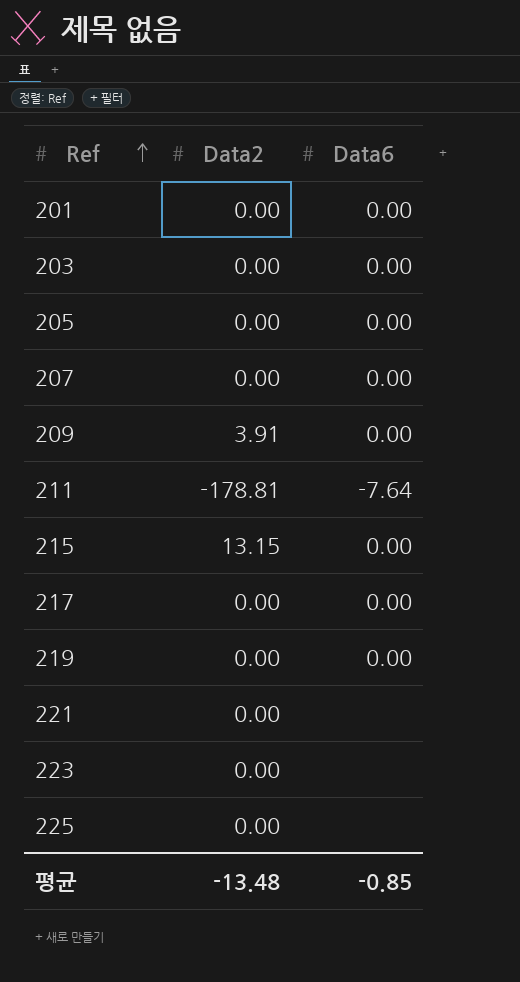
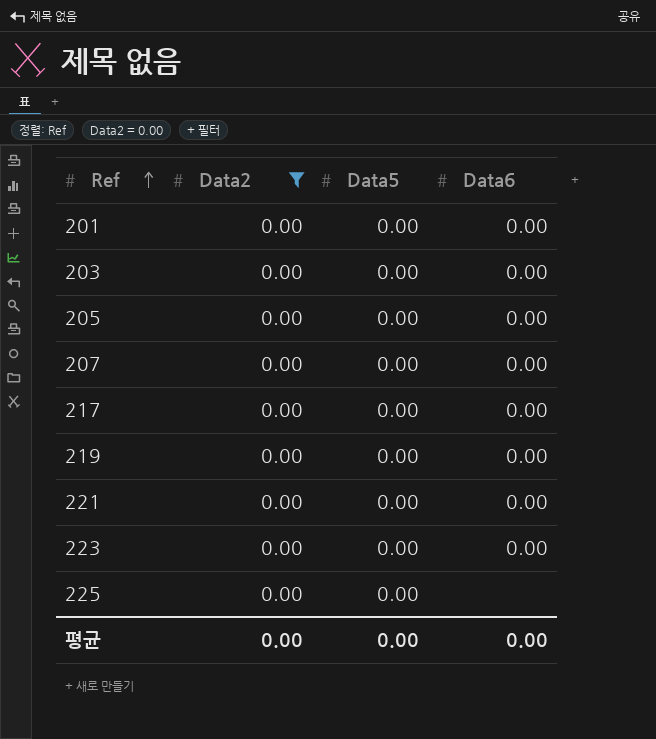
filter: none -> Data2 = 0.00
column Data5 | position: none -> 3
221 | Data6: none -> 0.00
223 | Data6: none -> 0.00
평균 | Data2: -13.48 -> 0.00
평균 | Data6: -0.85 -> 0.00

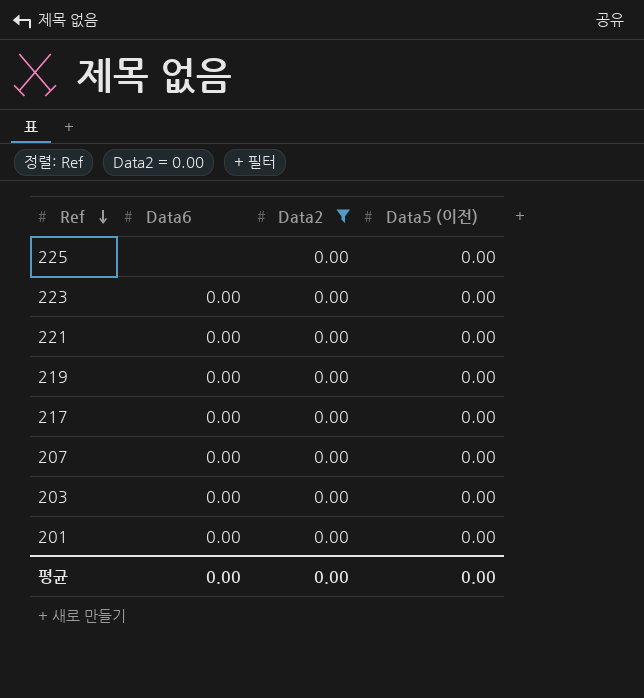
row order: Ref ascending -> Ref descending
column Data6 | position: 4 -> 2
column name: Data5 -> Data5 (이전)
row 205: 0.00 | 0.00 | 0.00 -> none

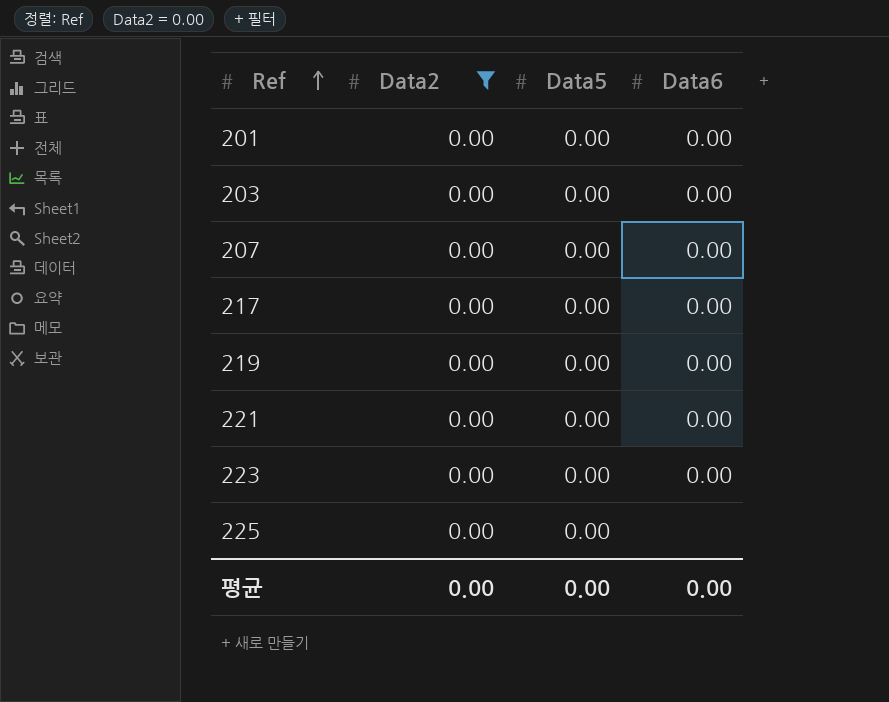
row order: Ref descending -> Ref ascending
column name: Data5 (이전) -> Data5
column Data6 | position: 2 -> 4

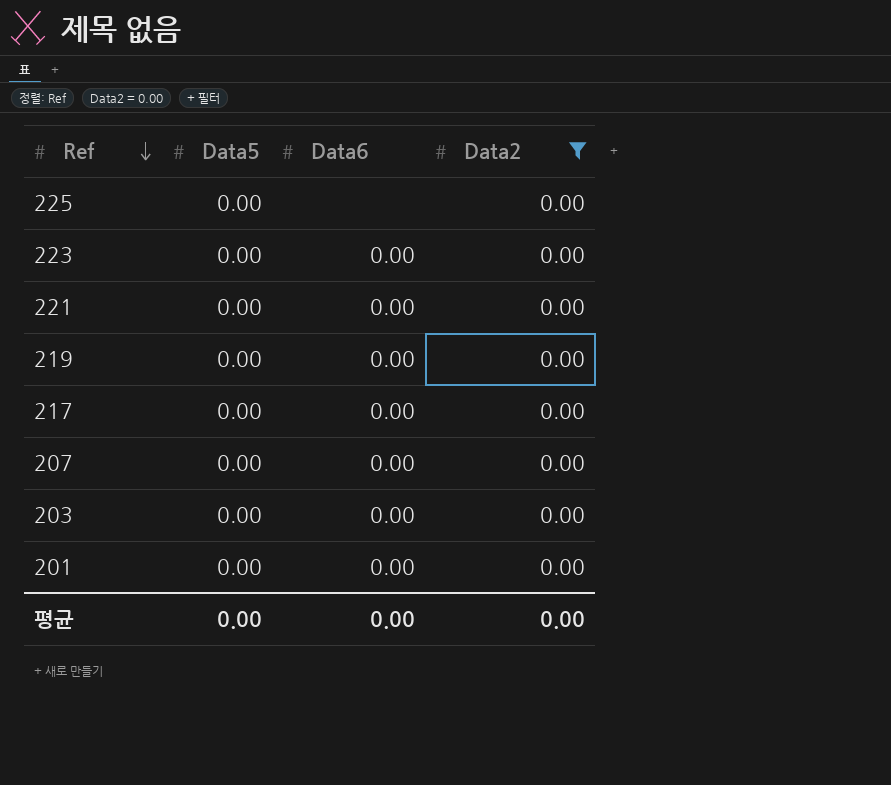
row order: Ref ascending -> Ref descending
column Data2 | position: 2 -> 4

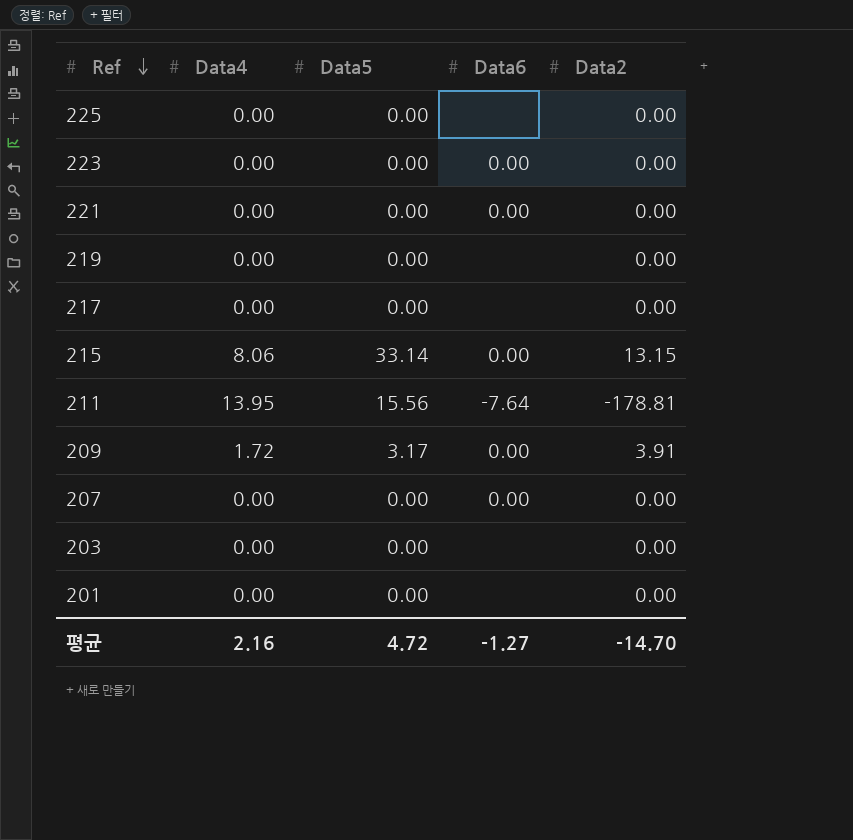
filter: Data2 = 0.00 -> none
column Data4 | position: none -> 2
219 | Data6: 0.00 -> none
217 | Data6: 0.00 -> none
203 | Data6: 0.00 -> none
201 | Data6: 0.00 -> none
평균 | Data5: 0.00 -> 4.72
평균 | Data6: 0.00 -> -1.27
평균 | Data2: 0.00 -> -14.70

